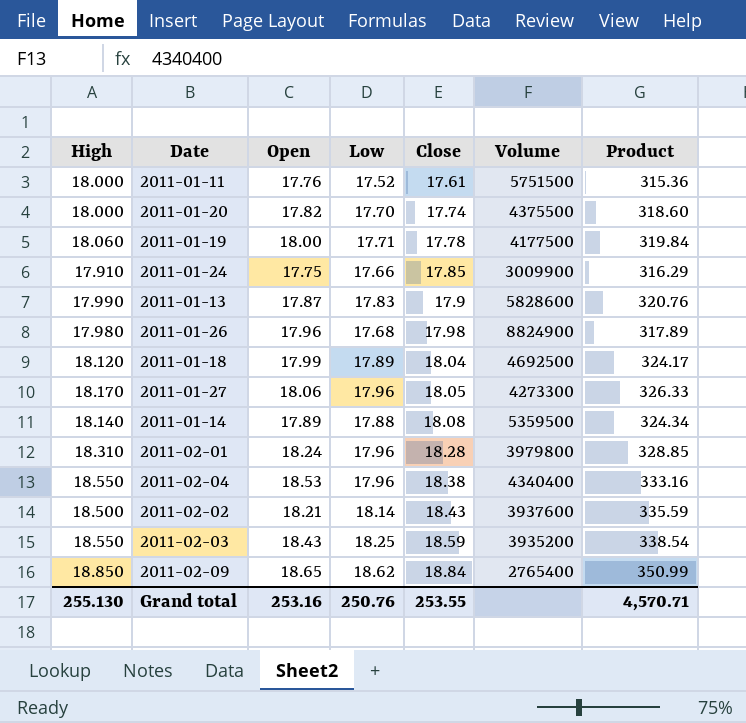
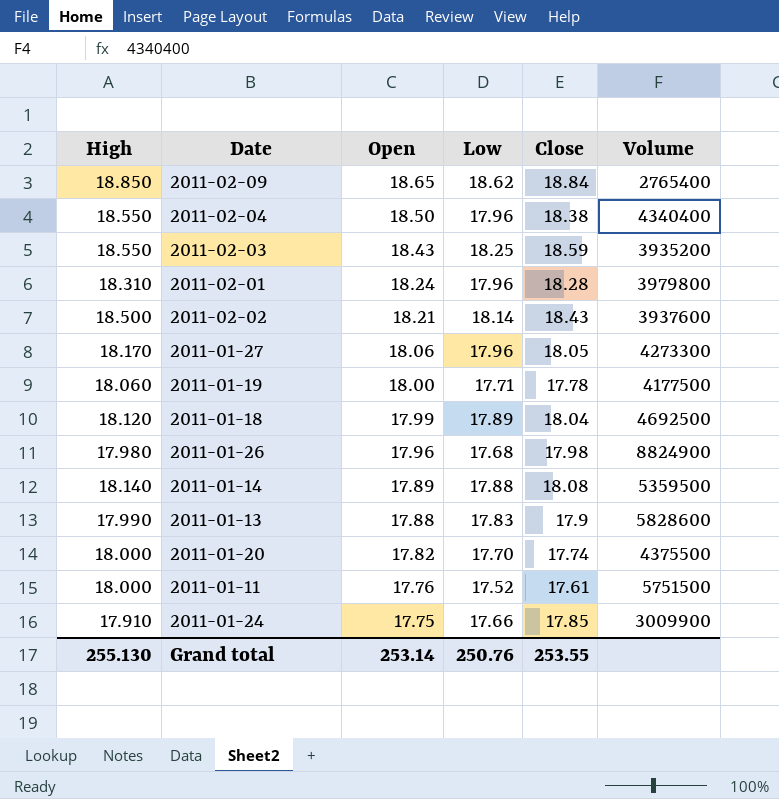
row order: Close ascending -> Open descending
column Product | formula: [High] * [Low] -> none
2011-02-04 | Open: 18.53 -> 18.50
2011-01-13 | Open: 17.87 -> 17.88
Grand total | Open: 253.16 -> 253.14

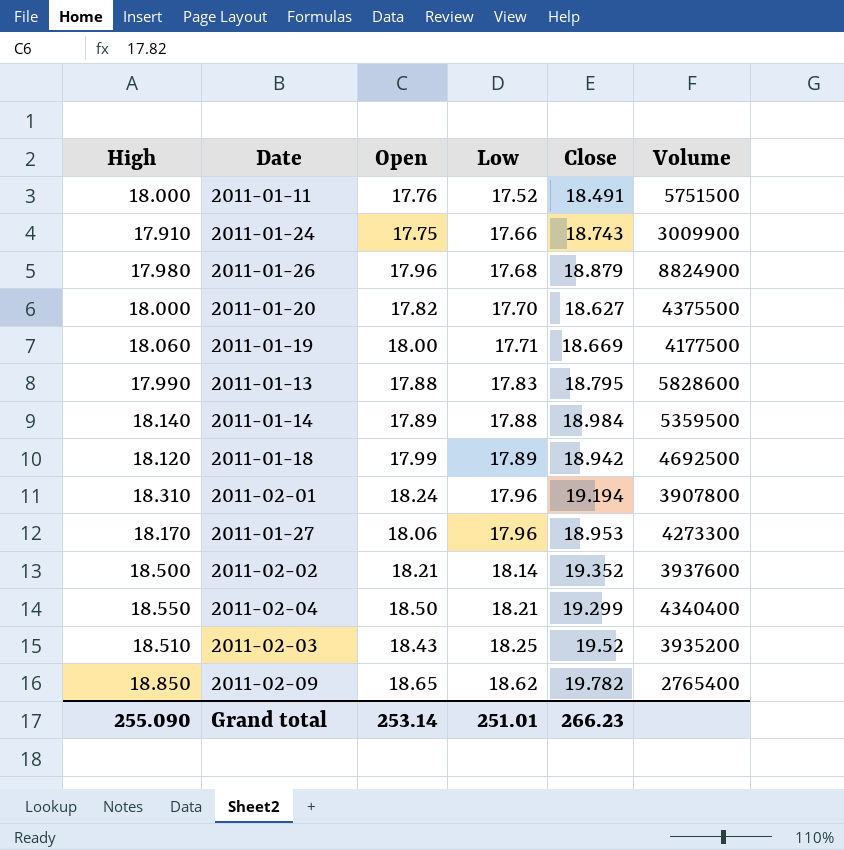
row order: Open descending -> Low ascending
2011-01-11 | Close: 17.61 -> 18.491
2011-01-24 | Close: 17.85 -> 18.743
2011-01-26 | Close: 17.98 -> 18.879
2011-01-20 | Close: 17.74 -> 18.627
2011-01-19 | Close: 17.78 -> 18.669
2011-01-13 | Close: 17.9 -> 18.795
2011-01-14 | Close: 18.08 -> 18.984
2011-01-18 | Close: 18.04 -> 18.942
2011-02-01 | Close: 18.28 -> 19.194
2011-02-01 | Volume: 3979800 -> 3907800
2011-01-27 | Close: 18.05 -> 18.953
2011-02-02 | Close: 18.43 -> 19.352
2011-02-04 | Low: 17.96 -> 18.21
2011-02-04 | Close: 18.38 -> 19.299
2011-02-03 | High: 18.550 -> 18.510
2011-02-03 | Close: 18.59 -> 19.52
2011-02-09 | Close: 18.84 -> 19.782
Grand total | High: 255.130 -> 255.090
Grand total | Low: 250.76 -> 251.01
Grand total | Close: 253.55 -> 266.23

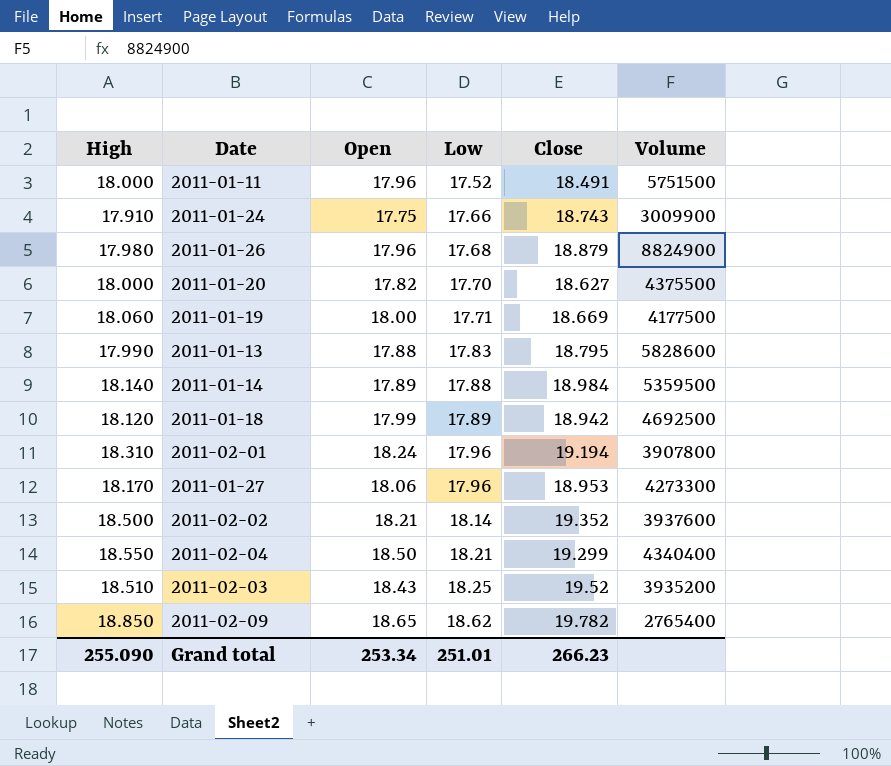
2011-01-11 | Open: 17.76 -> 17.96
Grand total | Open: 253.14 -> 253.34

